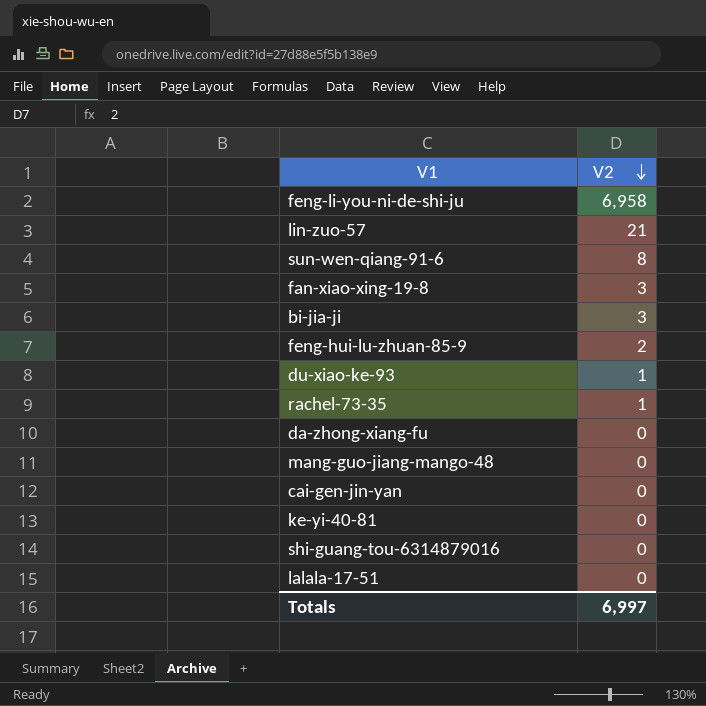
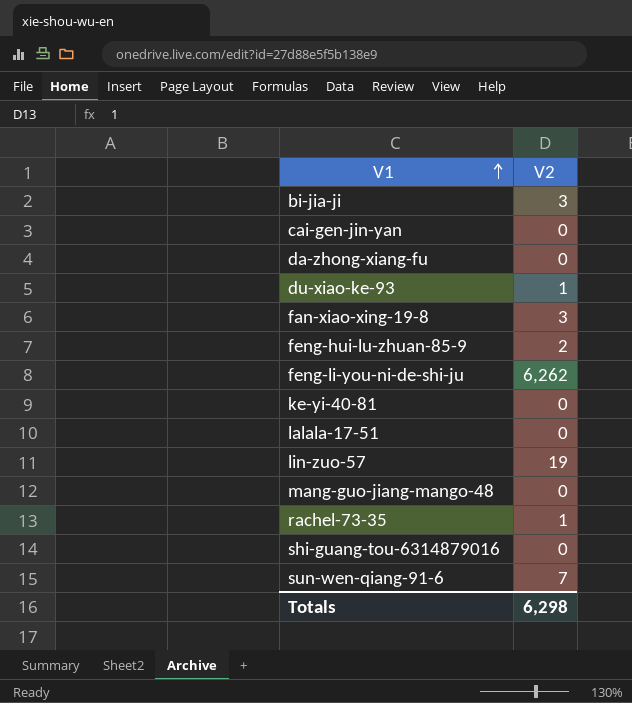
row order: V2 descending -> V1 ascending
feng-li-you-ni-de-shi-ju | V2: 6,958 -> 6,262
lin-zuo-57 | V2: 21 -> 19
sun-wen-qiang-91-6 | V2: 8 -> 7
Totals | V2: 6,997 -> 6,298

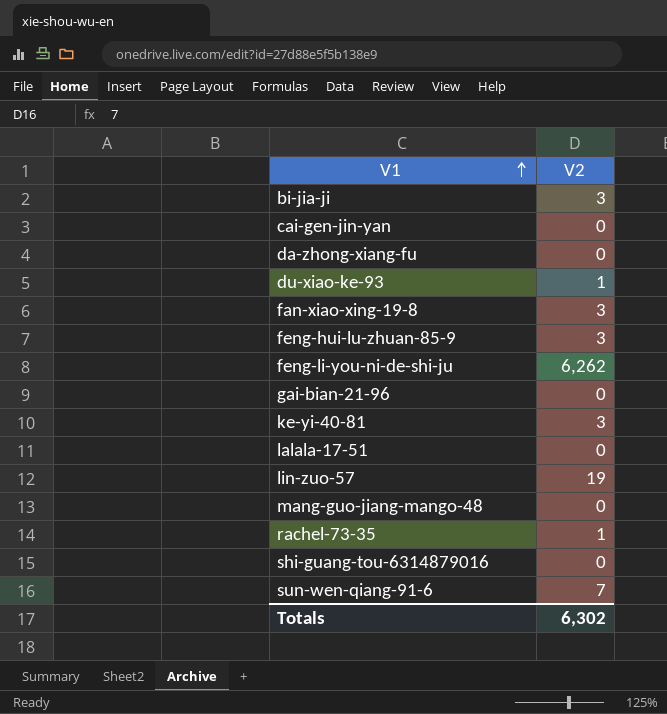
feng-hui-lu-zhuan-85-9 | V2: 2 -> 3
row gai-bian-21-96: none -> 0
ke-yi-40-81 | V2: 0 -> 3
Totals | V2: 6,298 -> 6,302

